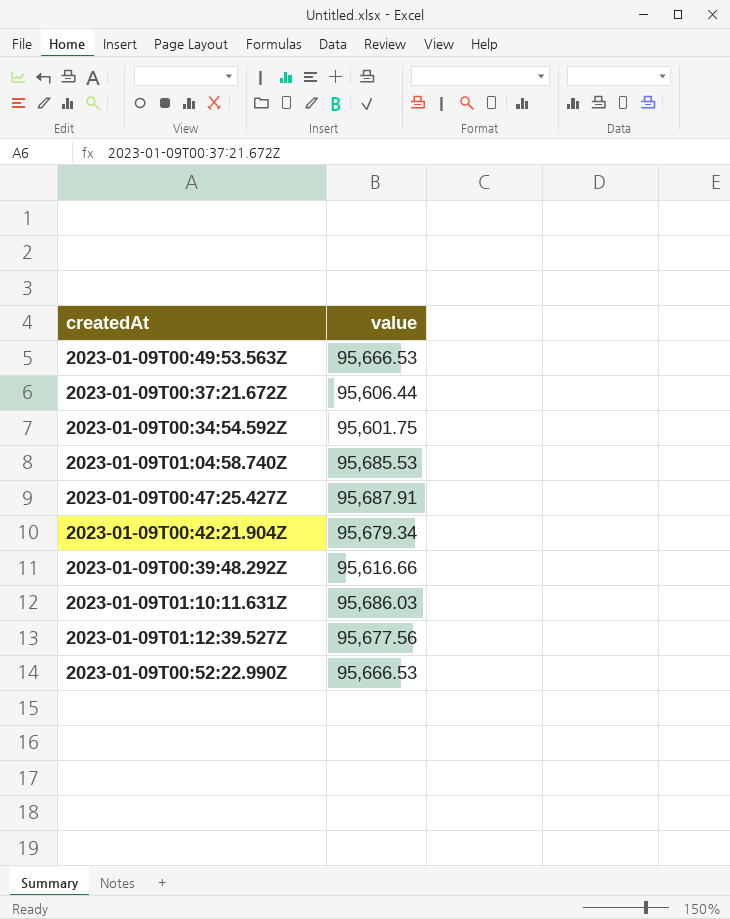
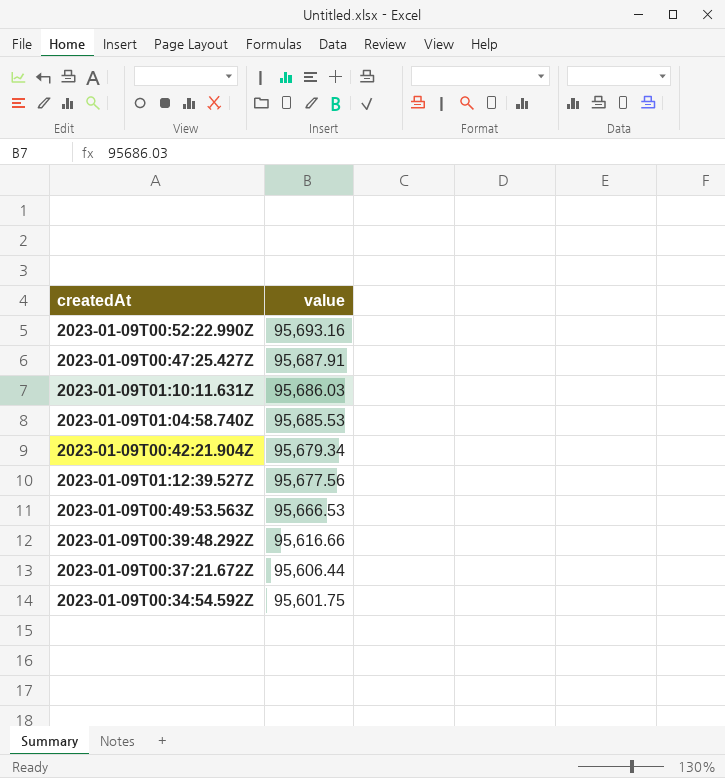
row order: none -> value descending
2023-01-09T00:52:22.990Z | value: 95,666.53 -> 95,693.16

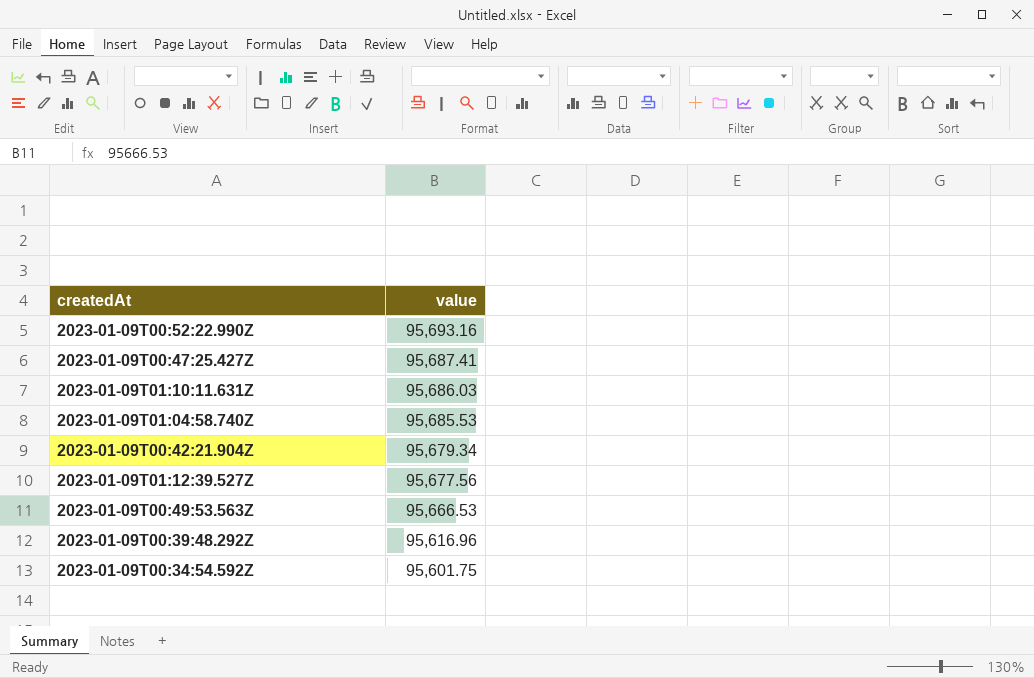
row 2023-01-09T00:37:21.672Z: 95,606.44 -> none
2023-01-09T00:47:25.427Z | value: 95,687.91 -> 95,687.41
2023-01-09T00:39:48.292Z | value: 95,616.66 -> 95,616.96

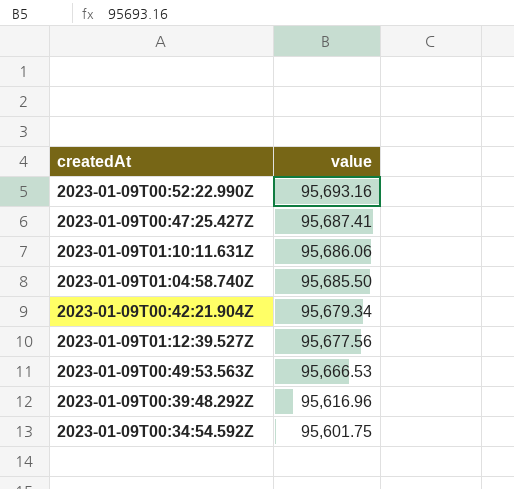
2023-01-09T01:10:11.631Z | value: 95,686.03 -> 95,686.06
2023-01-09T01:04:58.740Z | value: 95,685.53 -> 95,685.50

